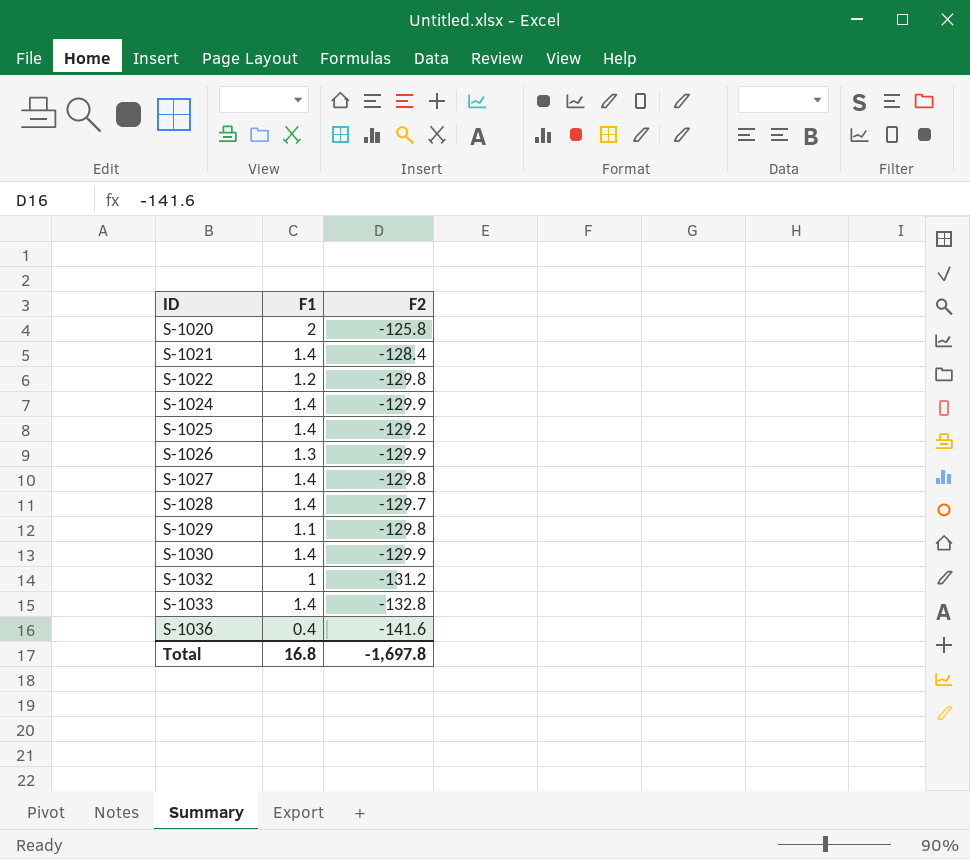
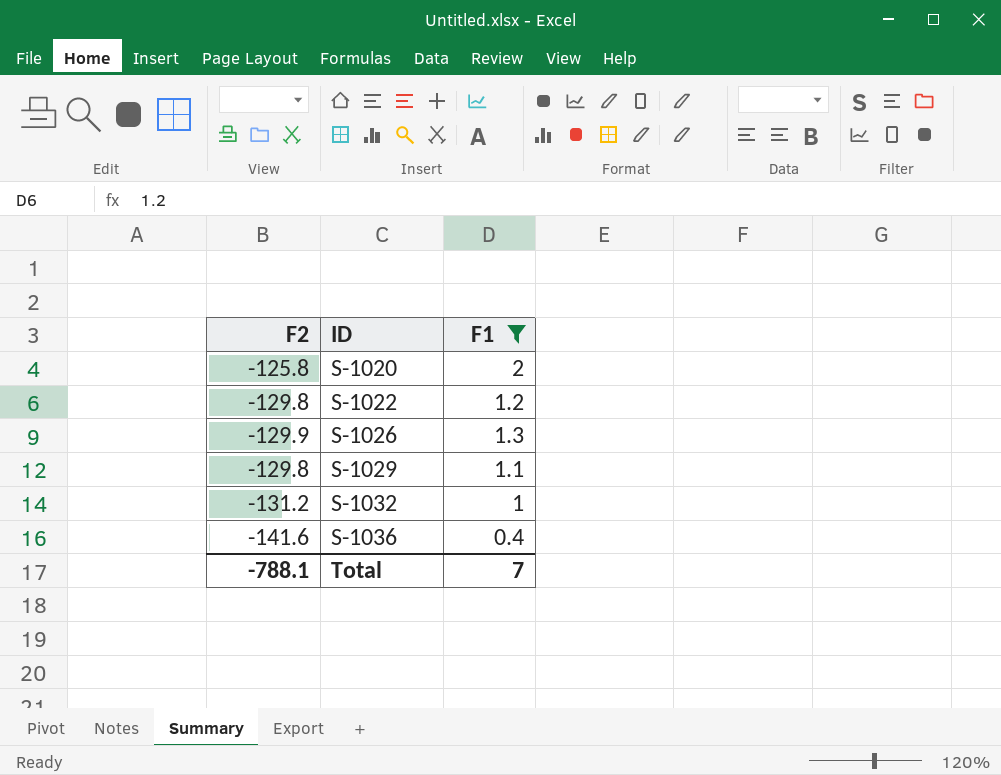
filter: none -> F1 != 1.4
column F2 | position: 3 -> 1
Total | F2: -1,697.8 -> -788.1
Total | F1: 16.8 -> 7

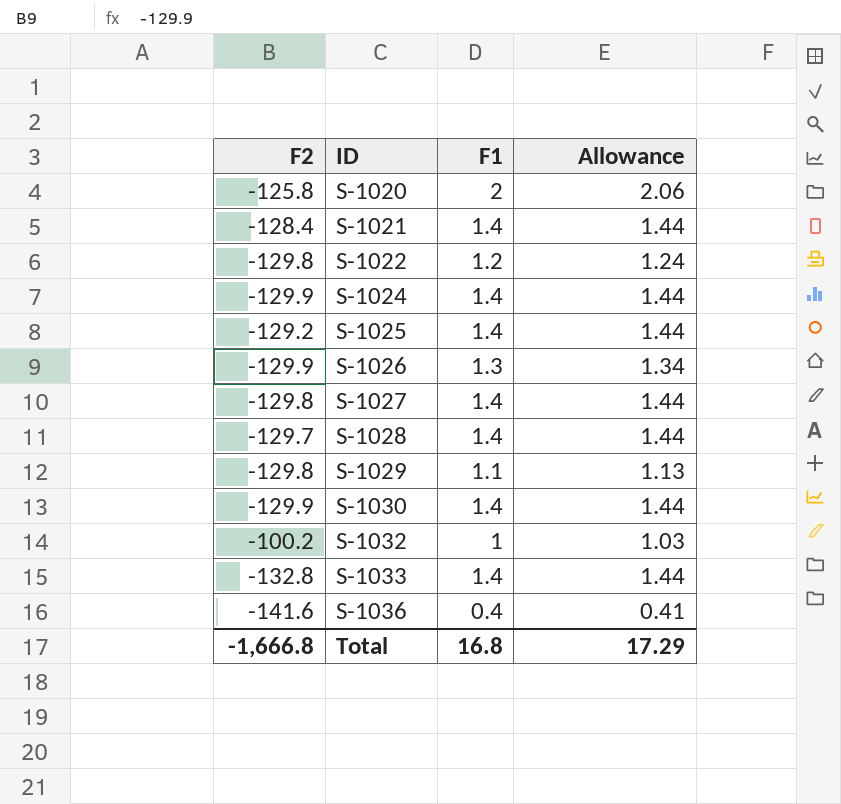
filter: F1 != 1.4 -> none
column Allowance | formula: none -> [F1] * 1.03
S-1032 | F2: -131.2 -> -100.2
Total | F2: -788.1 -> -1,666.8
Total | F1: 7 -> 16.8

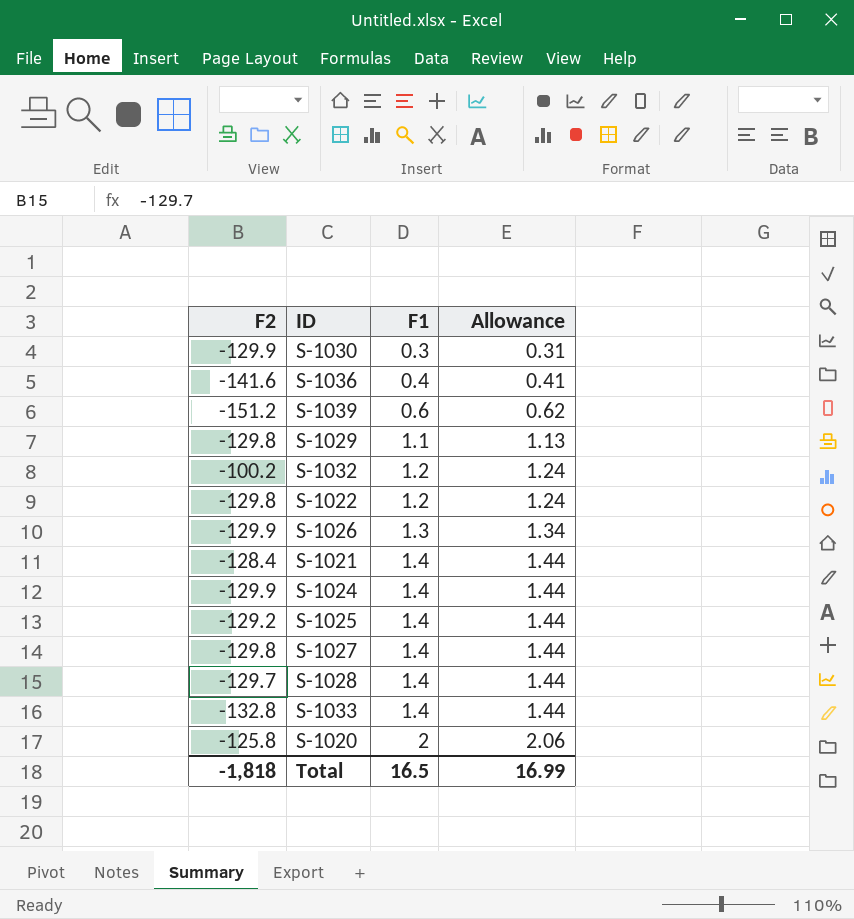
row order: ID ascending -> F1 ascending
S-1030 | F1: 1.4 -> 0.3
S-1030 | Allowance: 1.44 -> 0.31
row S-1039: none -> -151.2 | 0.6 | 0.62
S-1032 | F1: 1 -> 1.2
S-1032 | Allowance: 1.03 -> 1.24
Total | F2: -1,666.8 -> -1,818
Total | F1: 16.8 -> 16.5
Total | Allowance: 17.29 -> 16.99

